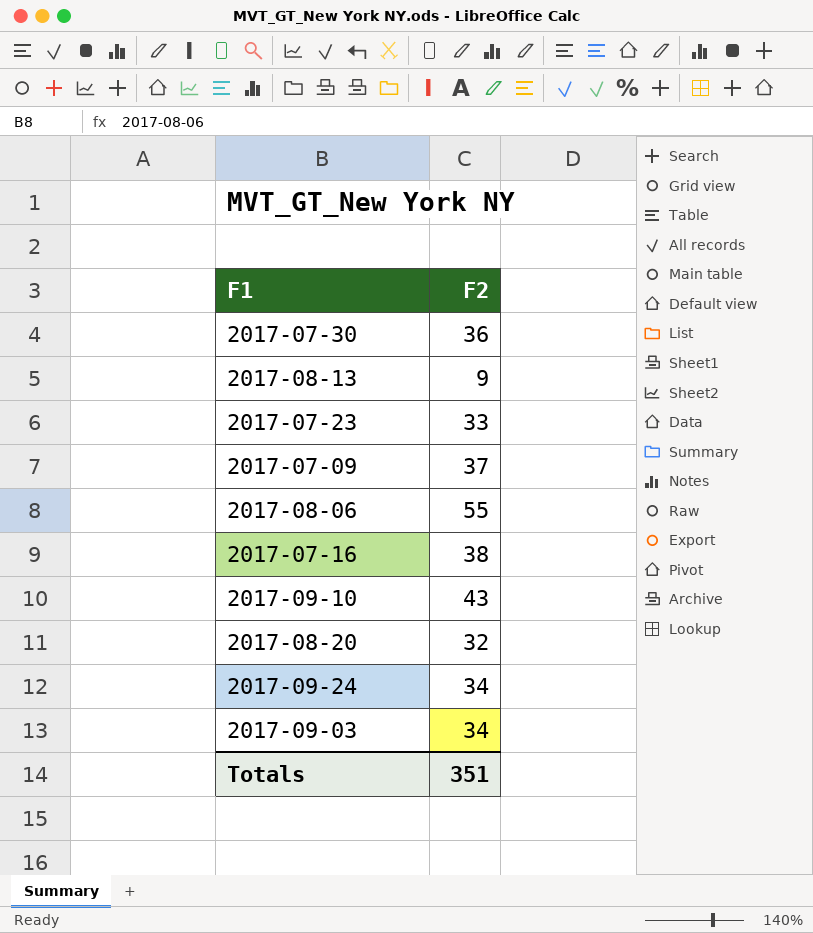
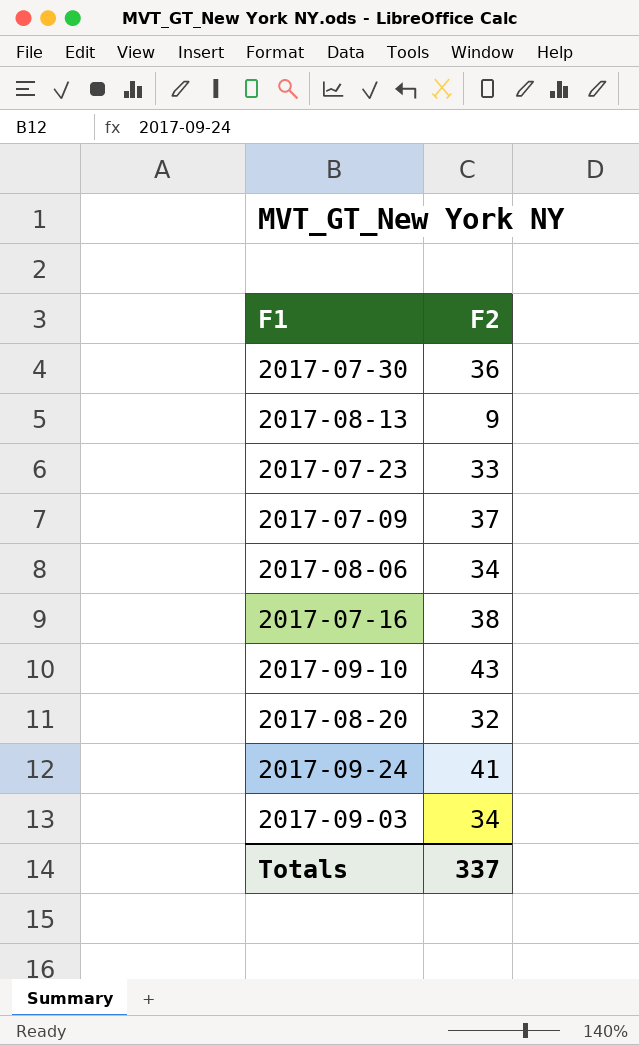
2017-08-06 | F2: 55 -> 34
2017-09-24 | F2: 34 -> 41
Totals | F2: 351 -> 337

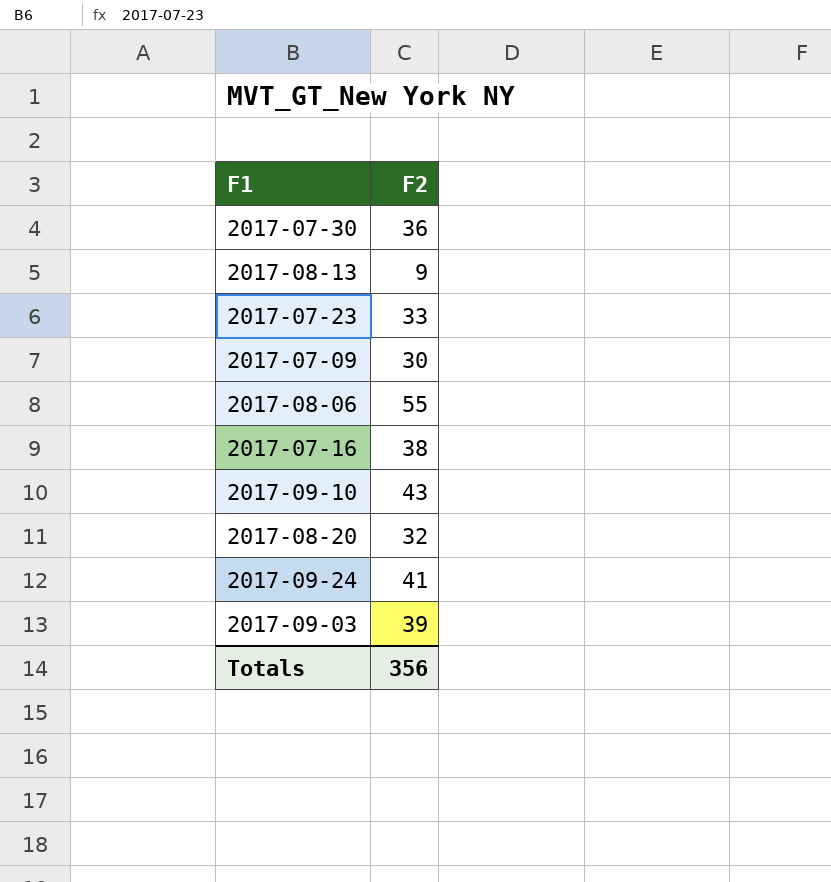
2017-07-09 | F2: 37 -> 30
2017-08-06 | F2: 34 -> 55
2017-09-03 | F2: 34 -> 39
Totals | F2: 337 -> 356

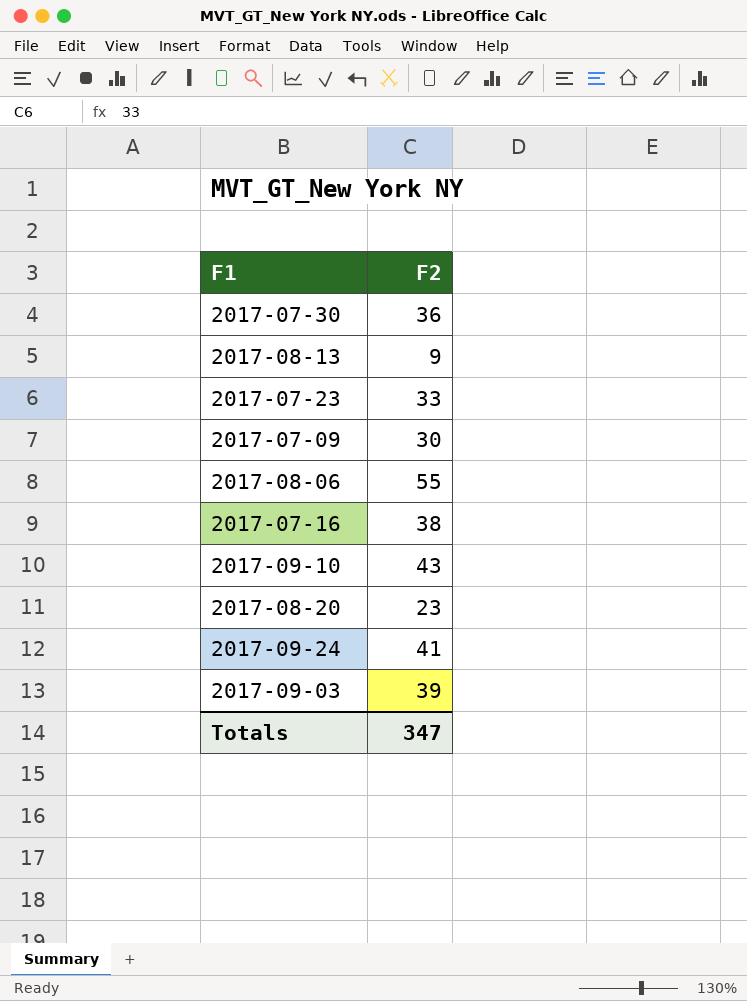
2017-08-20 | F2: 32 -> 23
Totals | F2: 356 -> 347

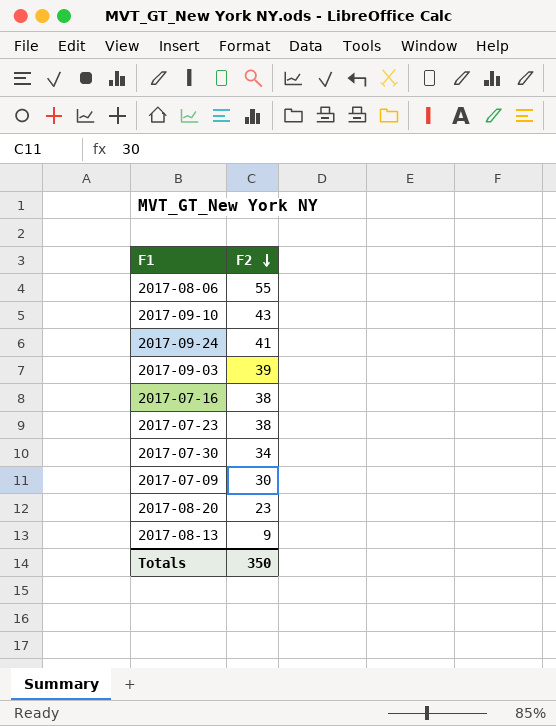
row order: none -> F2 descending
2017-07-23 | F2: 33 -> 38
2017-07-30 | F2: 36 -> 34
Totals | F2: 347 -> 350

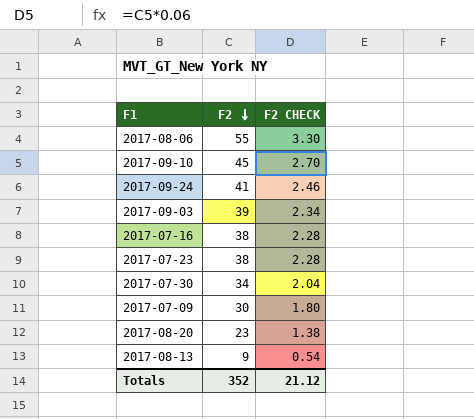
column F2 CHECK | formula: none -> [F2] * 0.06
2017-09-10 | F2: 43 -> 45
Totals | F2: 350 -> 352

